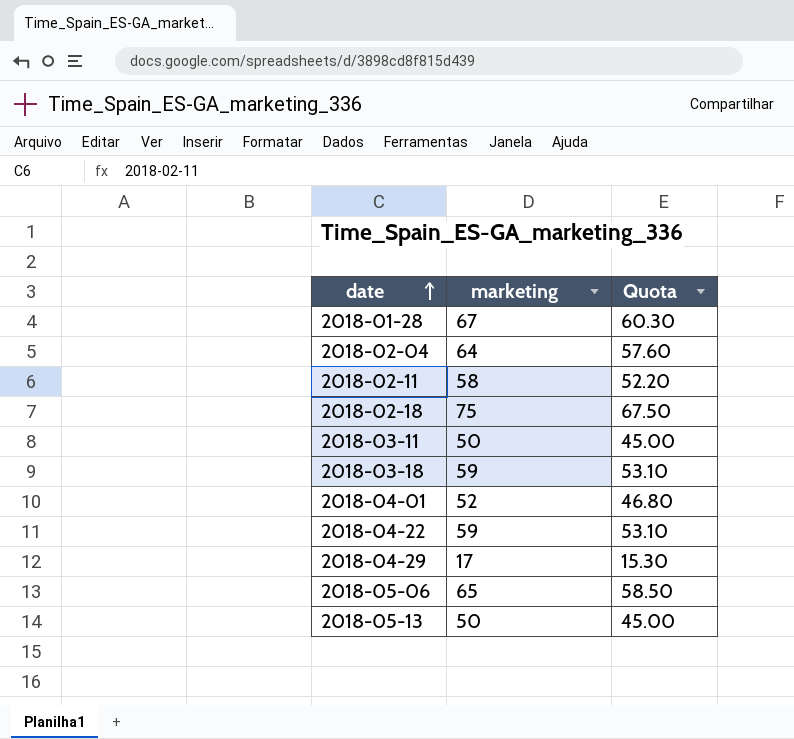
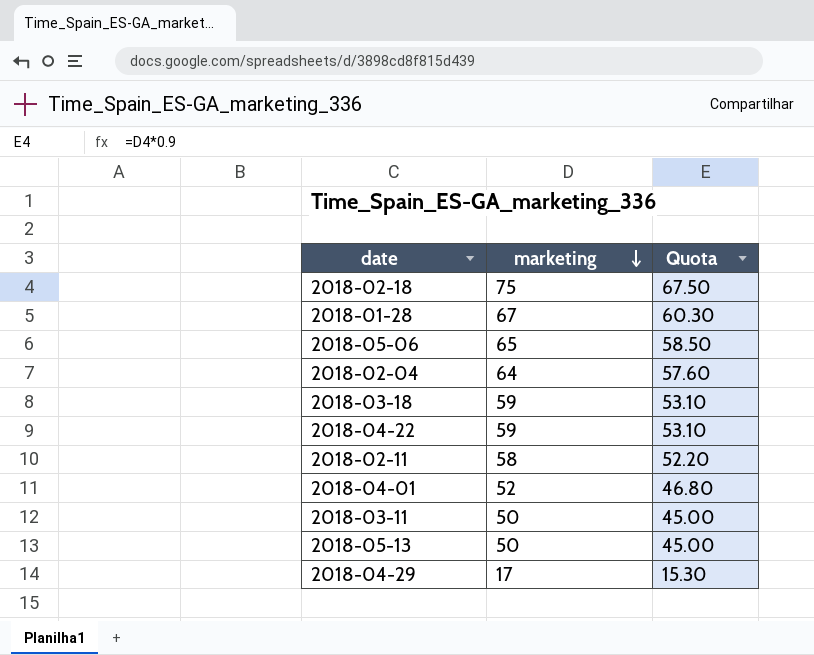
row order: date ascending -> marketing descending

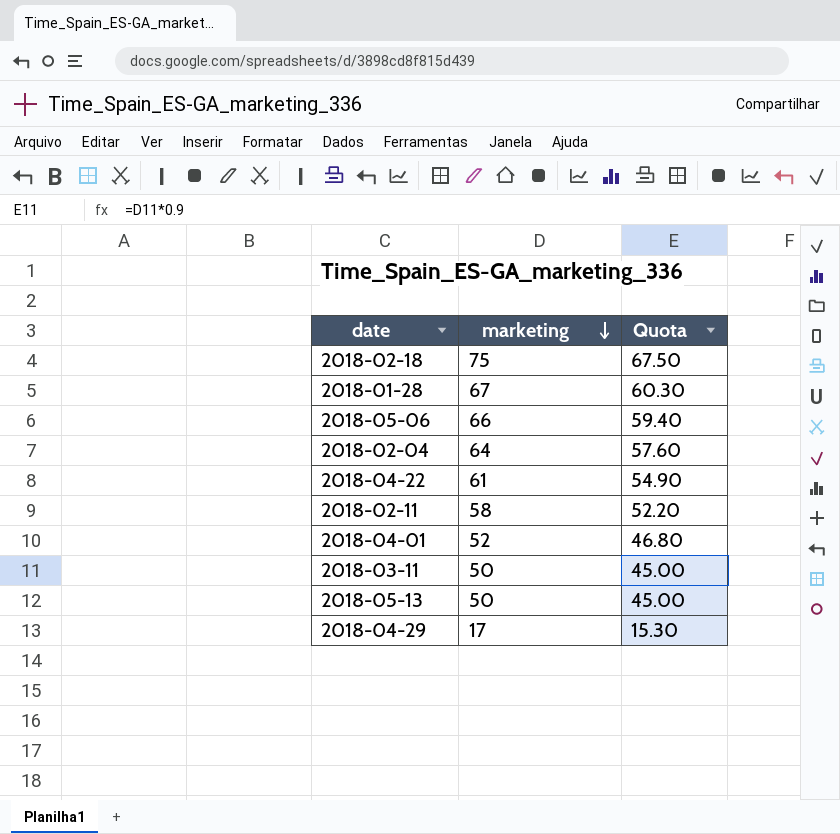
row 2018-03-18: 59 | 53.10 -> none
2018-05-06 | marketing: 65 -> 66
2018-05-06 | Quota: 58.50 -> 59.40
2018-04-22 | marketing: 59 -> 61
2018-04-22 | Quota: 53.10 -> 54.90

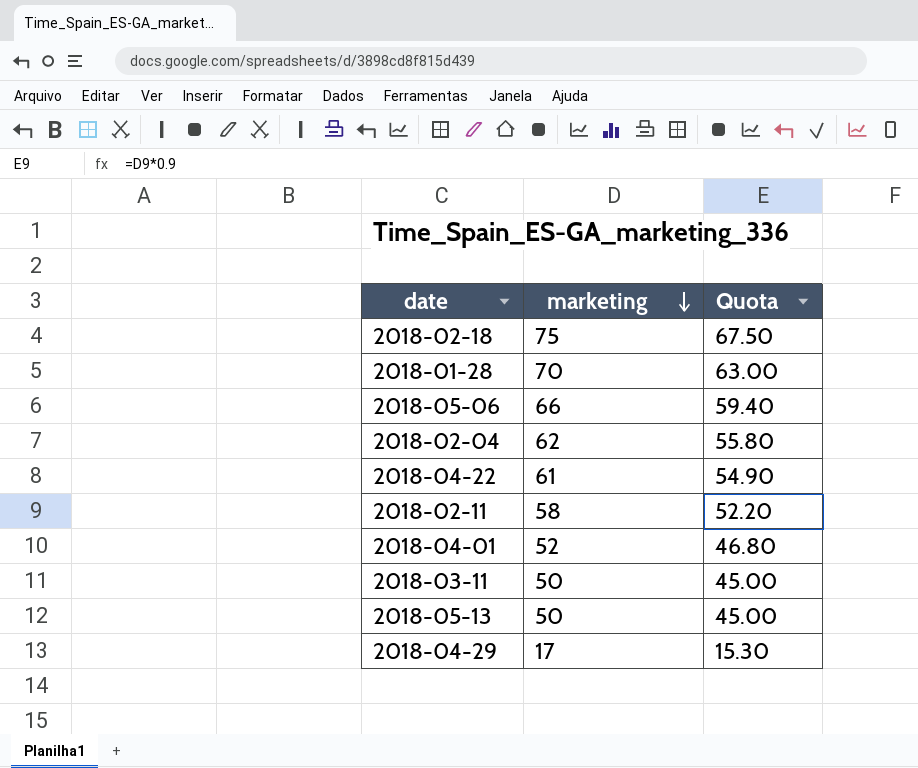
2018-01-28 | marketing: 67 -> 70
2018-01-28 | Quota: 60.30 -> 63.00
2018-02-04 | marketing: 64 -> 62
2018-02-04 | Quota: 57.60 -> 55.80

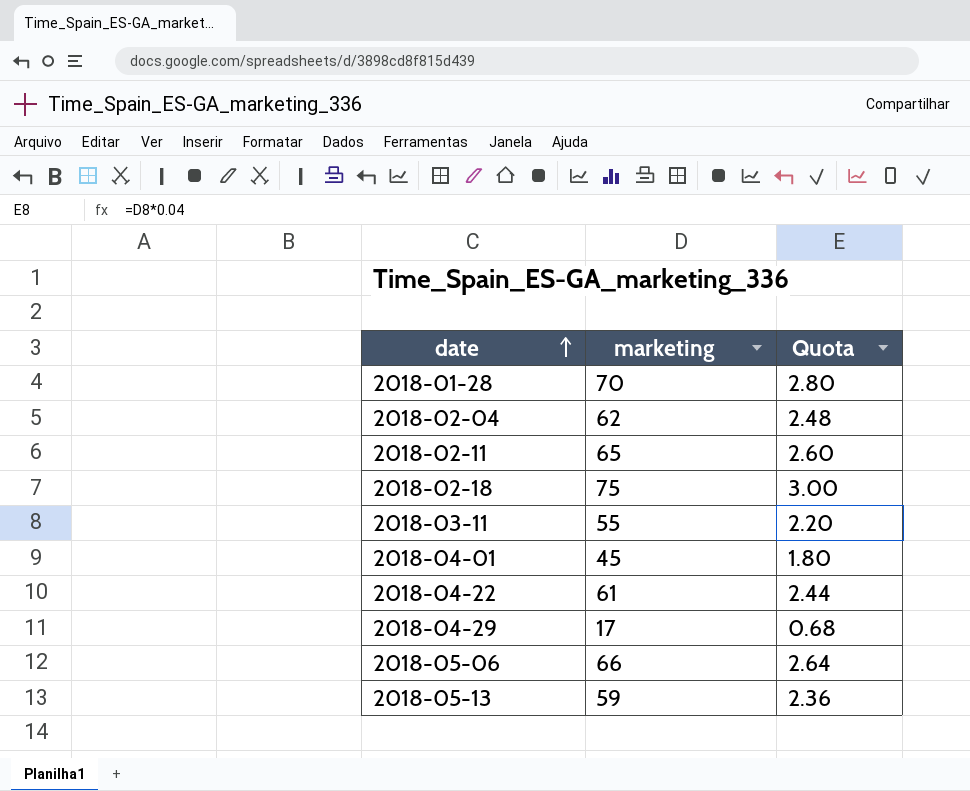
row order: marketing descending -> date ascending
column Quota | formula: [marketing] * 0.9 -> [marketing] * 0.04
2018-02-11 | marketing: 58 -> 65
2018-03-11 | marketing: 50 -> 55
2018-04-01 | marketing: 52 -> 45
2018-05-13 | marketing: 50 -> 59

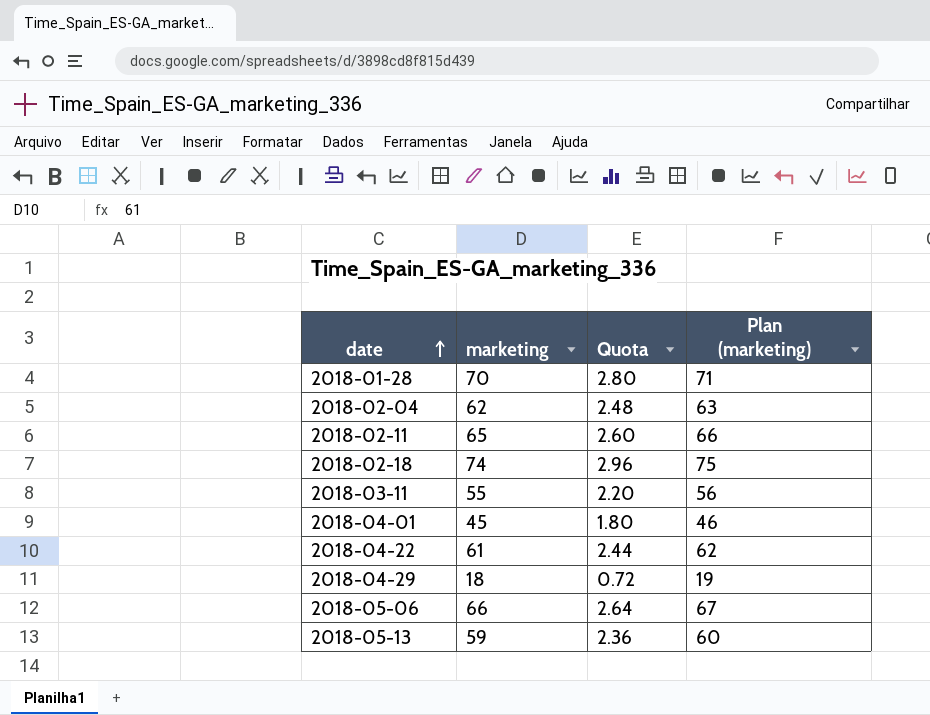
column Plan (marketing) | formula: none -> [marketing] + 1
2018-02-18 | marketing: 75 -> 74
2018-02-18 | Quota: 3.00 -> 2.96
2018-04-29 | marketing: 17 -> 18
2018-04-29 | Quota: 0.68 -> 0.72

